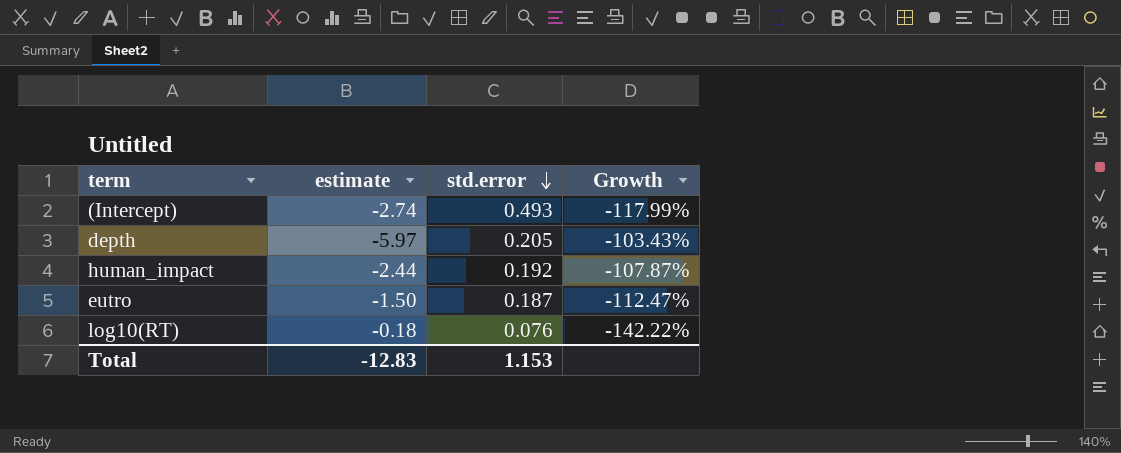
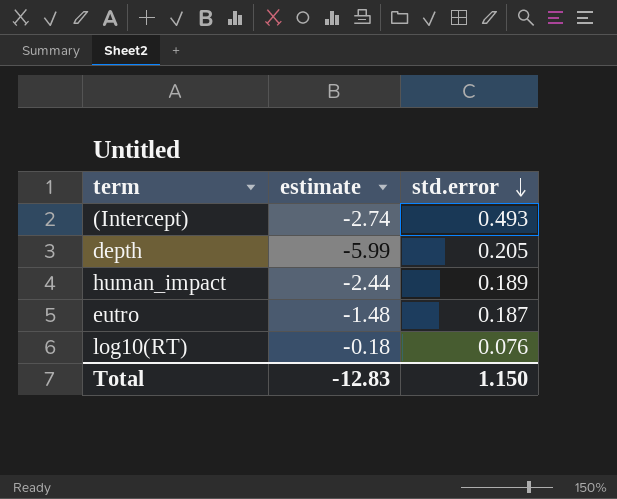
column Growth | formula: ([std.error] - [estimate]) / [estimate] -> none
depth | estimate: -5.97 -> -5.99
human_impact | std.error: 0.192 -> 0.189
eutro | estimate: -1.50 -> -1.48
Total | std.error: 1.153 -> 1.150

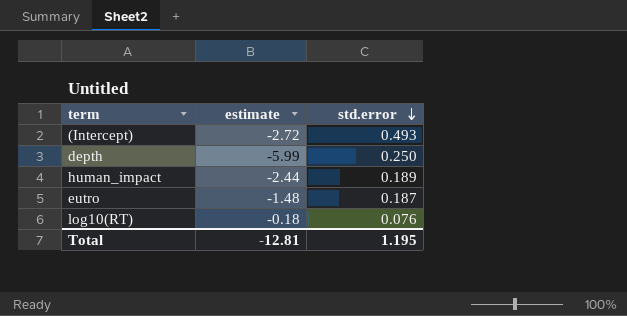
(Intercept) | estimate: -2.74 -> -2.72
depth | std.error: 0.205 -> 0.250
Total | estimate: -12.83 -> -12.81
Total | std.error: 1.150 -> 1.195

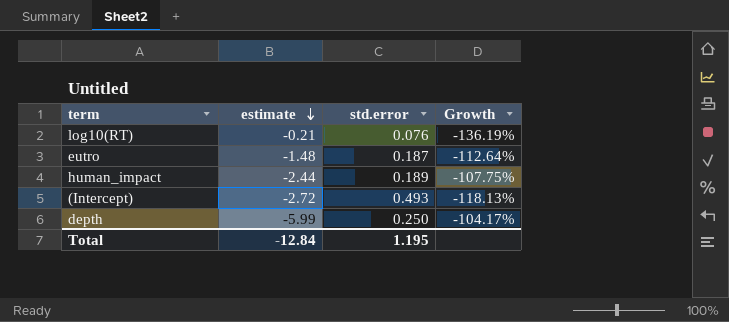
row order: std.error descending -> estimate descending
column Growth | formula: none -> ([std.error] - [estimate]) / [estimate]
log10(RT) | estimate: -0.18 -> -0.21
Total | estimate: -12.81 -> -12.84

